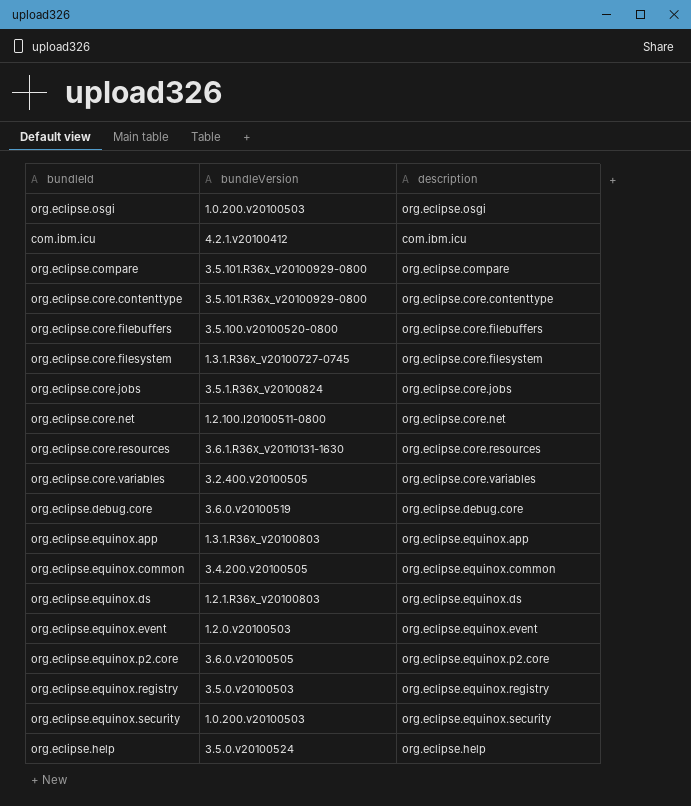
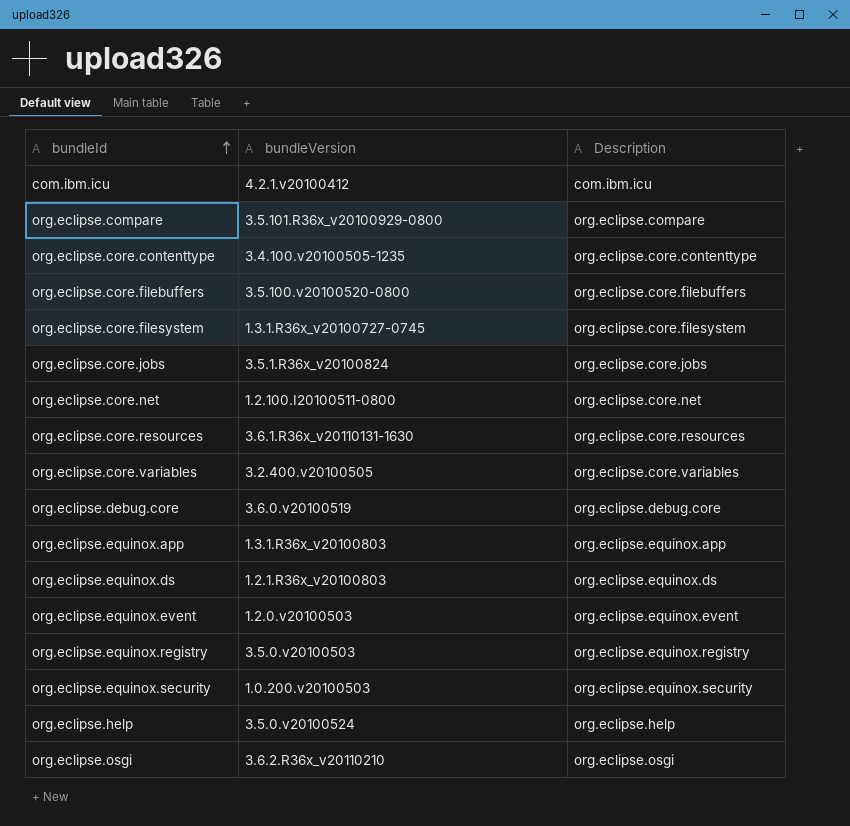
row order: none -> bundleId ascending
column name: description -> Description
row org.eclipse.equinox.common: 3.4.200.v20100505 | org.eclipse.equinox.common -> none
row org.eclipse.equinox.p2.core: 3.6.0.v20100505 | org.eclipse.equinox.p2.core -> none
org.eclipse.core.contenttype | bundleVersion: 3.5.101.R36x_v20100929-0800 -> 3.4.100.v20100505-1235
org.eclipse.osgi | bundleVersion: 1.0.200.v20100503 -> 3.6.2.R36x_v20110210

